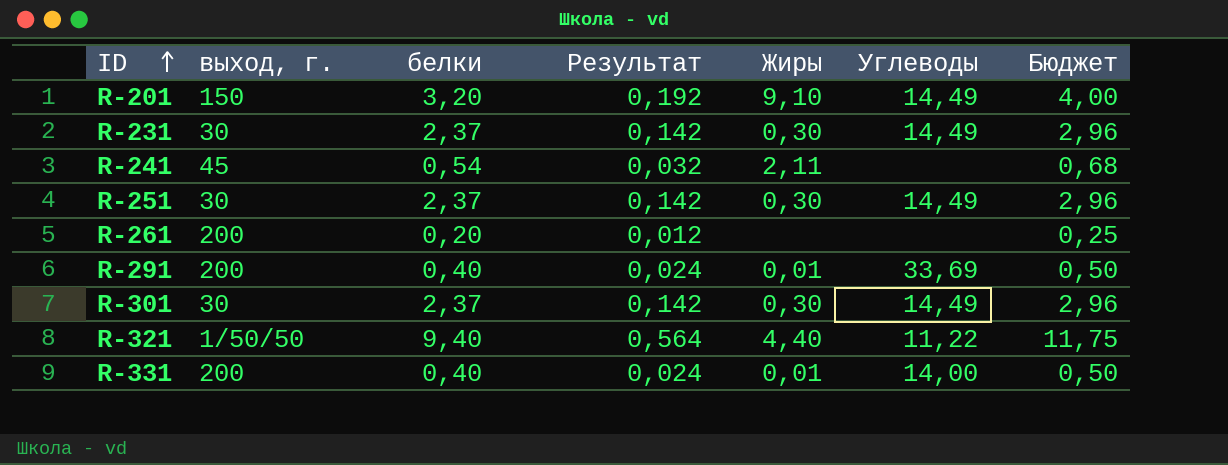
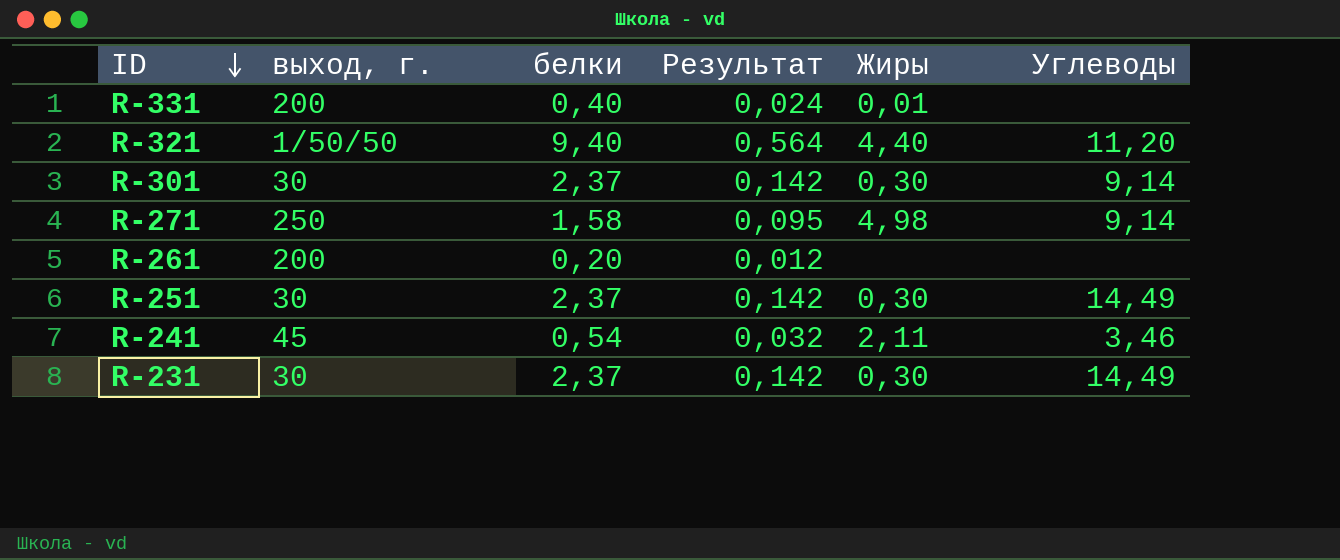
row order: ID ascending -> ID descending
column Бюджет | formula: [белки] * 1,25 -> none
row R-201: 150 | 3,20 | 0,192 | 9,10 | 14,49 | 4,00 -> none
row R-291: 200 | 0,40 | 0,024 | 0,01 | 33,69 | 0,50 -> none
R-331 | Углеводы: 14,00 -> none
R-321 | Углеводы: 11,22 -> 11,20
R-301 | Углеводы: 14,49 -> 9,14
row R-271: none -> 250 | 1,58 | 0,095 | 4,98 | 9,14
R-241 | Углеводы: none -> 3,46

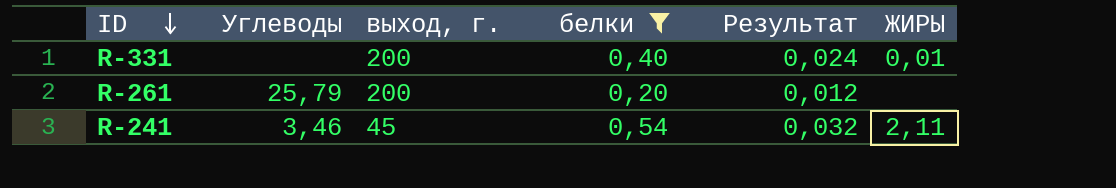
filter: none -> белки <= 0,54
column Углеводы | position: 6 -> 2
column name: Жиры -> ЖИРЫ
R-261 | Углеводы: none -> 25,79

